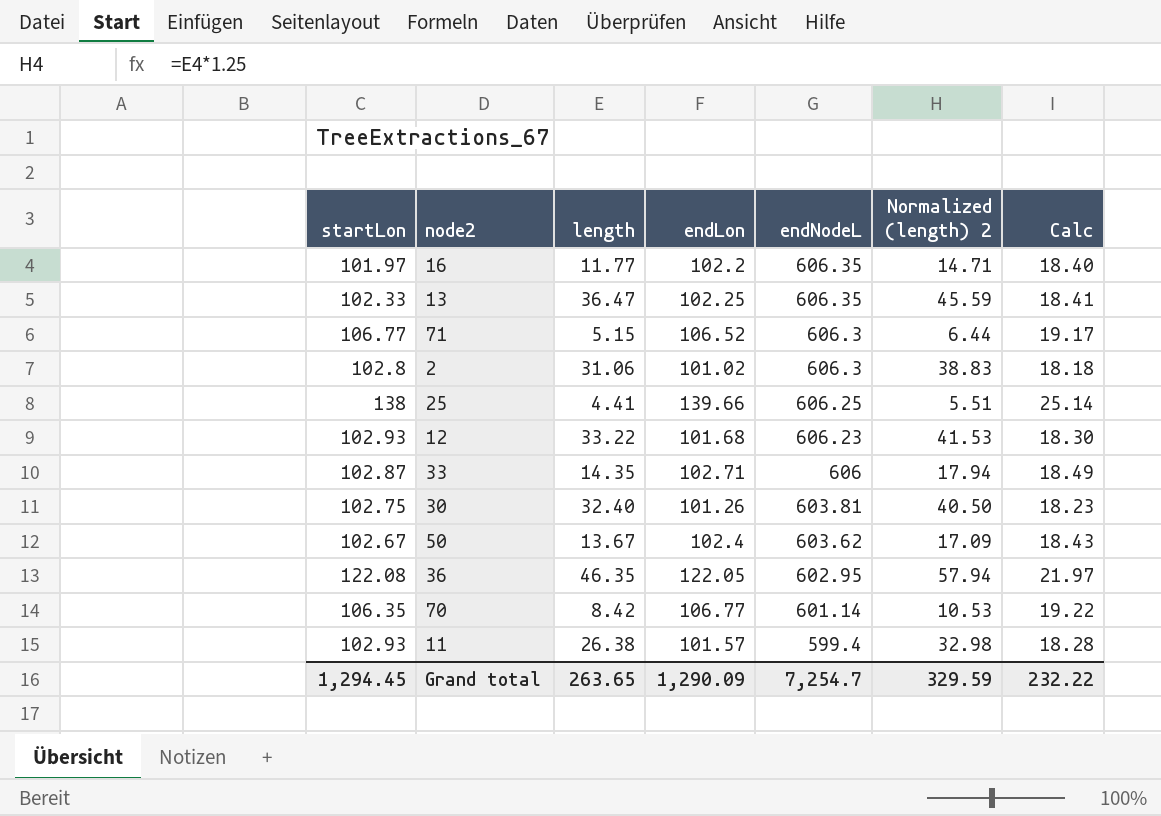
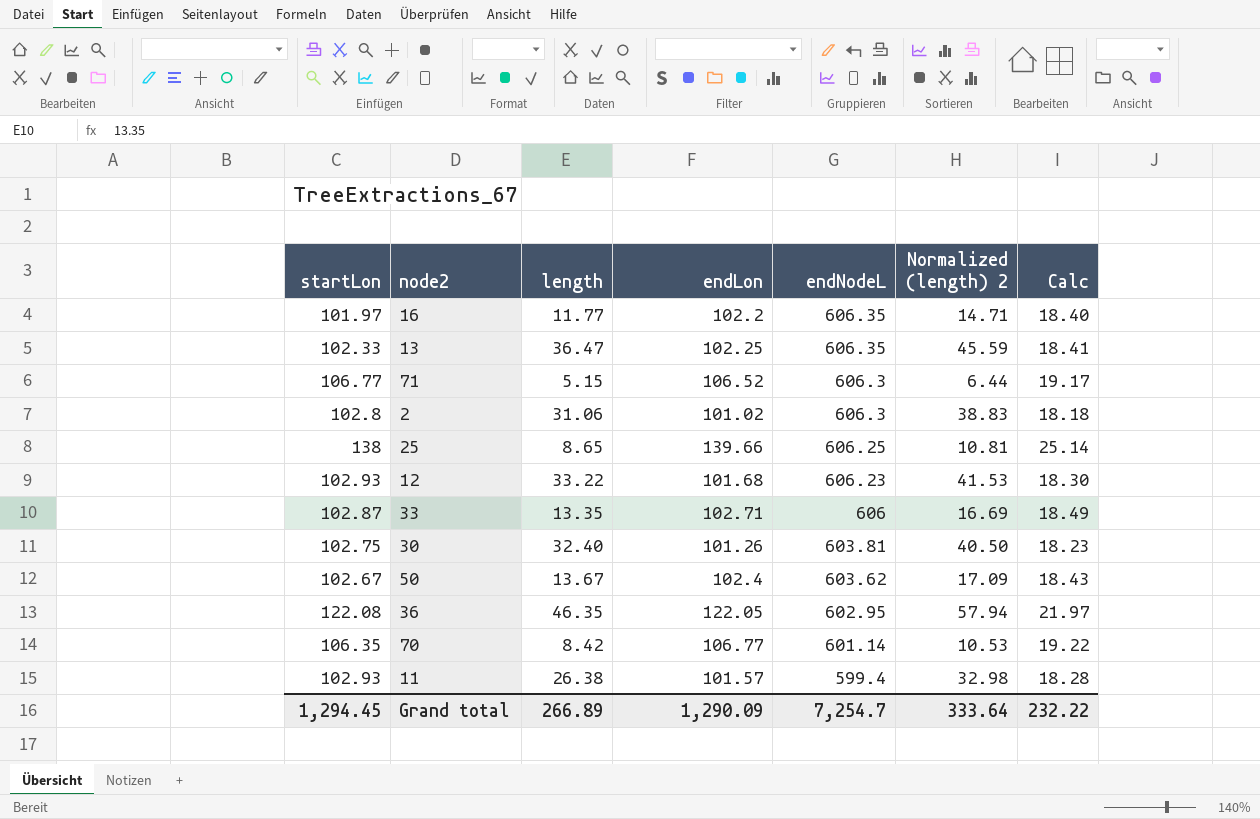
25 | length: 4.41 -> 8.65
25 | Normalized (length) 2: 5.51 -> 10.81
33 | length: 14.35 -> 13.35
33 | Normalized (length) 2: 17.94 -> 16.69
Grand total | length: 263.65 -> 266.89
Grand total | Normalized (length) 2: 329.59 -> 333.64

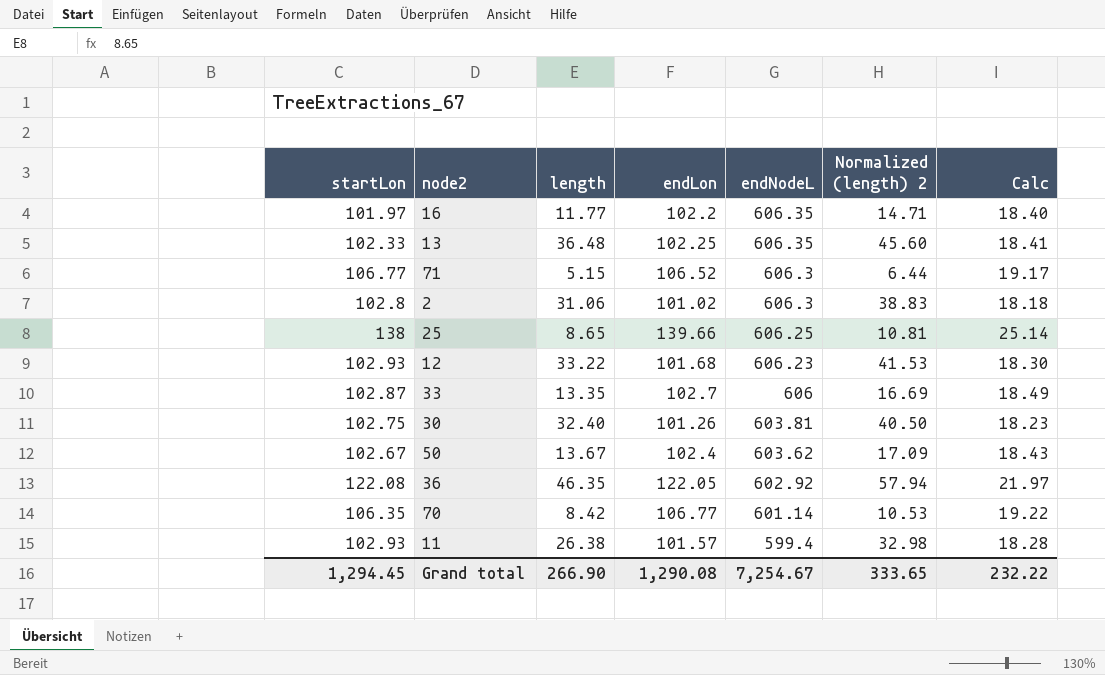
13 | length: 36.47 -> 36.48
13 | Normalized (length) 2: 45.59 -> 45.60
33 | endLon: 102.71 -> 102.7
36 | endNodeL: 602.95 -> 602.92
Grand total | length: 266.89 -> 266.90
Grand total | endLon: 1,290.09 -> 1,290.08
Grand total | endNodeL: 7,254.7 -> 7,254.67
Grand total | Normalized (length) 2: 333.64 -> 333.65

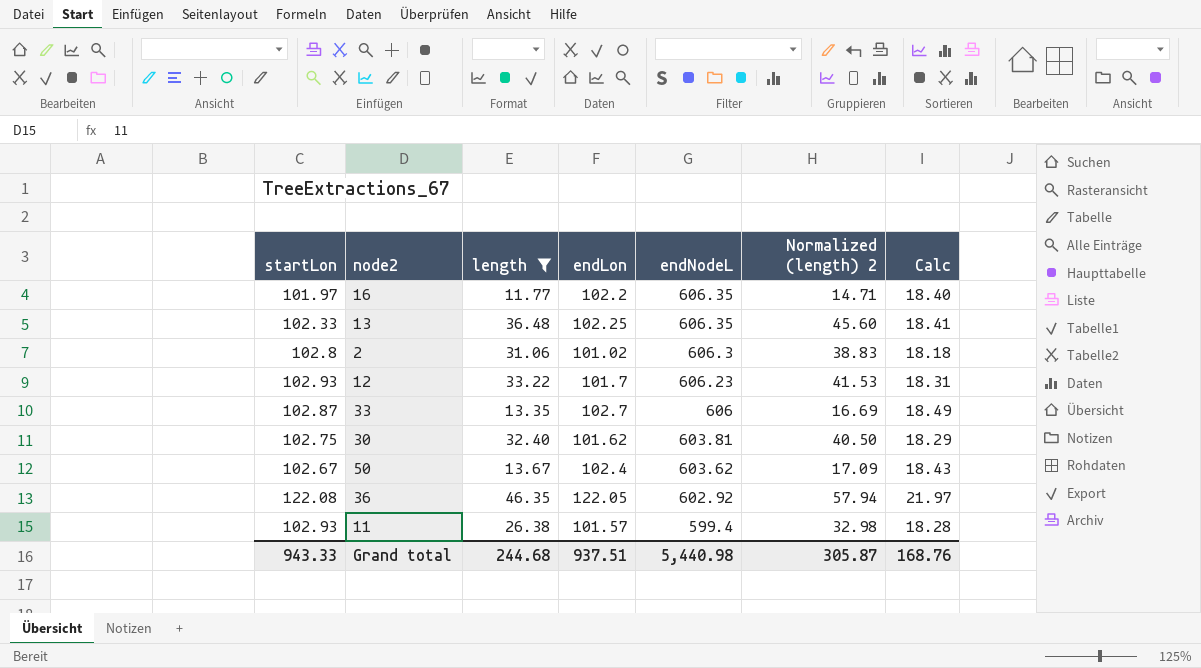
filter: none -> length >= 11.77
12 | endLon: 101.68 -> 101.7
12 | Calc: 18.30 -> 18.31
30 | endLon: 101.26 -> 101.62
30 | Calc: 18.23 -> 18.29
Grand total | startLon: 1,294.45 -> 943.33
Grand total | length: 266.90 -> 244.68
Grand total | endLon: 1,290.08 -> 937.51
Grand total | endNodeL: 7,254.67 -> 5,440.98
Grand total | Normalized (length) 2: 333.65 -> 305.87
Grand total | Calc: 232.22 -> 168.76

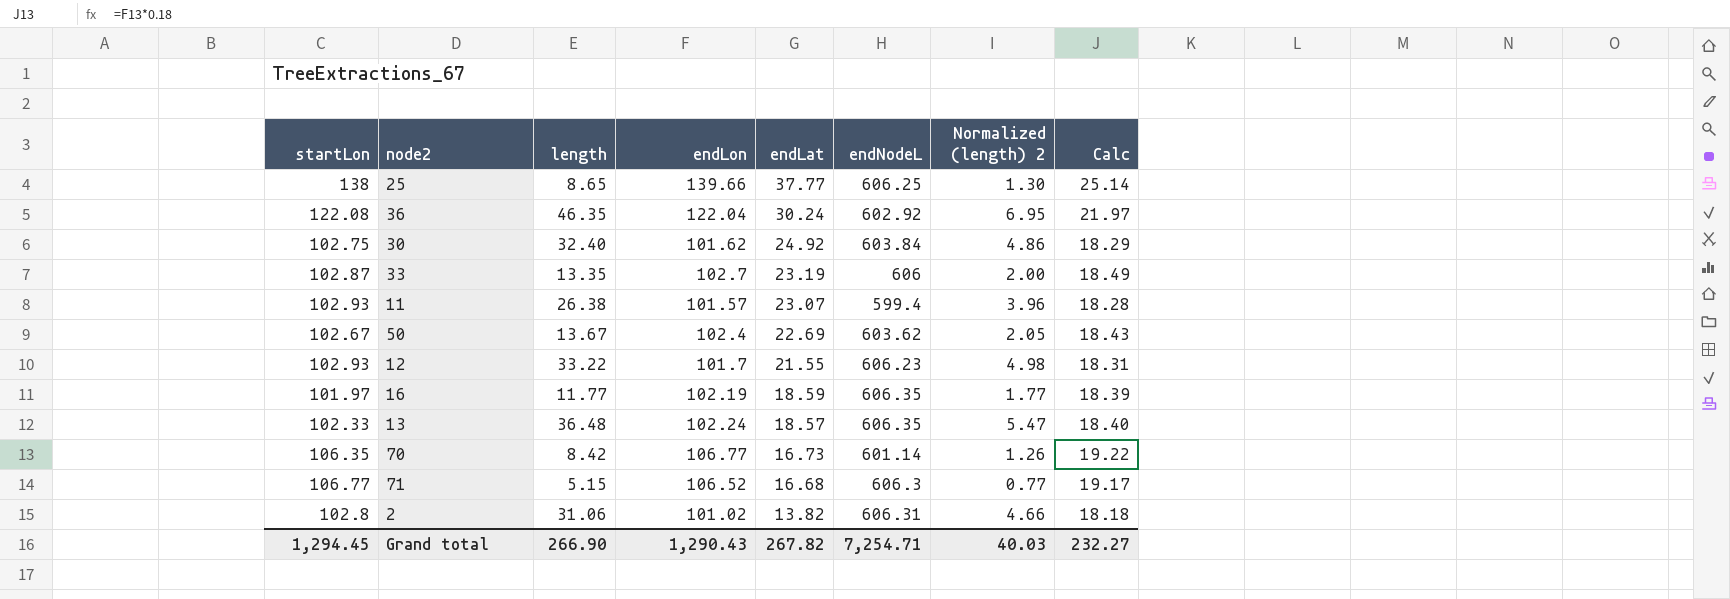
filter: length >= 11.77 -> none
row order: endNodeL descending -> endLat descending
column endLat | position: none -> 5
column Normalized (length) 2 | formula: [length] * 1.25 -> [length] * 0.15
36 | endLon: 122.05 -> 122.04
30 | endNodeL: 603.81 -> 603.84
16 | endLon: 102.2 -> 102.19
16 | Calc: 18.40 -> 18.39
13 | endLon: 102.25 -> 102.24
13 | Calc: 18.41 -> 18.40
2 | endNodeL: 606.3 -> 606.31
Grand total | startLon: 943.33 -> 1,294.45
Grand total | length: 244.68 -> 266.90
Grand total | endLon: 937.51 -> 1,290.43
Grand total | endNodeL: 5,440.98 -> 7,254.71
Grand total | Normalized (length) 2: 305.87 -> 40.03
Grand total | Calc: 168.76 -> 232.27

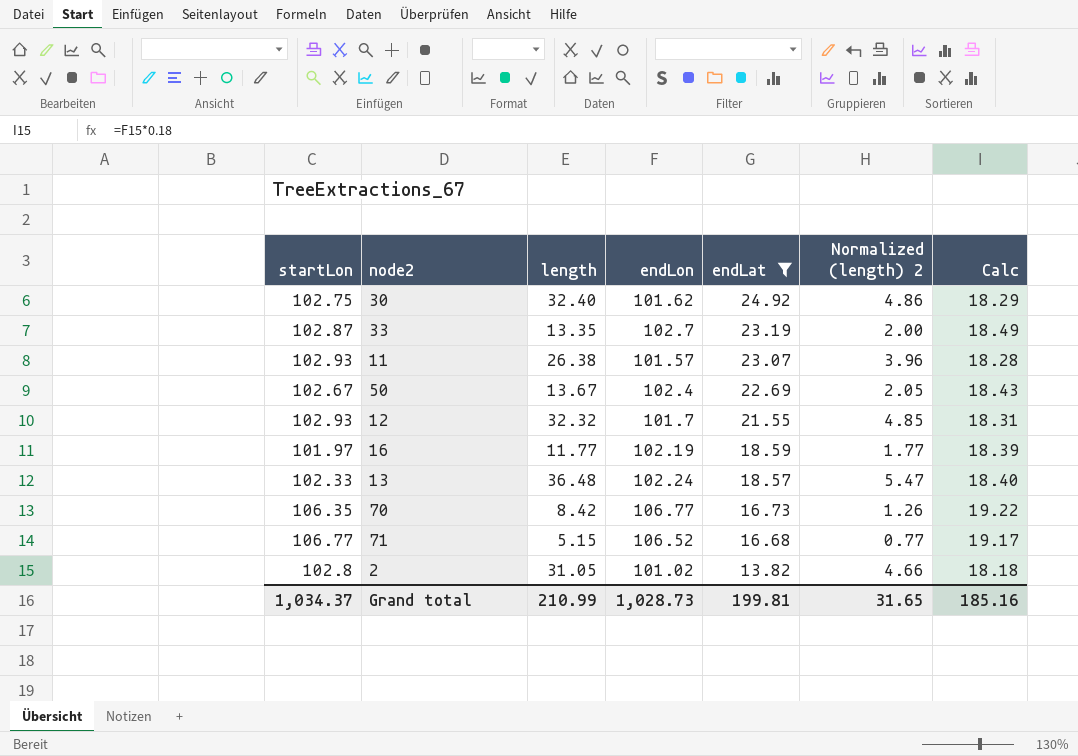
filter: none -> endLat <= 24.92
column endNodeL | position: 6 -> none
12 | length: 33.22 -> 32.32
12 | Normalized (length) 2: 4.98 -> 4.85
2 | length: 31.06 -> 31.05
Grand total | startLon: 1,294.45 -> 1,034.37
Grand total | length: 266.90 -> 210.99
Grand total | endLon: 1,290.43 -> 1,028.73
Grand total | endLat: 267.82 -> 199.81
Grand total | Normalized (length) 2: 40.03 -> 31.65
Grand total | Calc: 232.27 -> 185.16

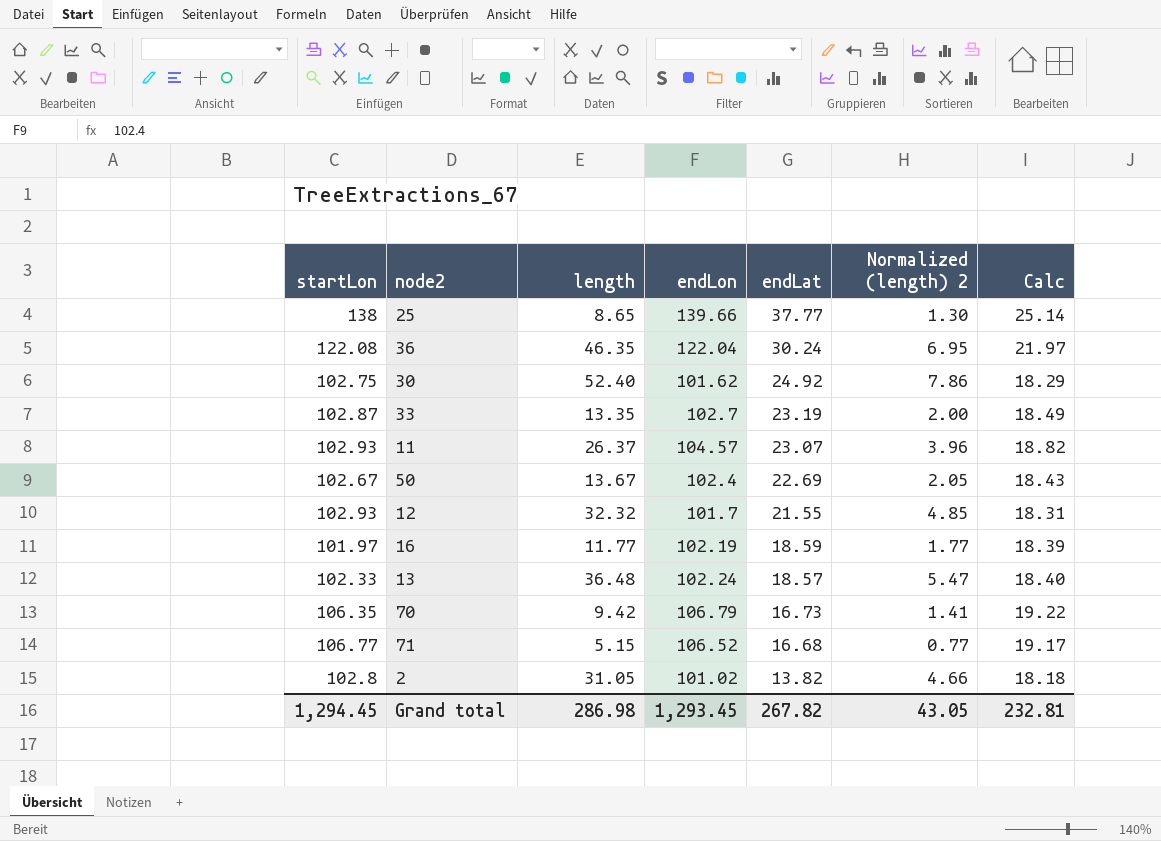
filter: endLat <= 24.92 -> none
30 | length: 32.40 -> 52.40
30 | Normalized (length) 2: 4.86 -> 7.86
11 | length: 26.38 -> 26.37
11 | endLon: 101.57 -> 104.57
11 | Calc: 18.28 -> 18.82
70 | length: 8.42 -> 9.42
70 | endLon: 106.77 -> 106.79
70 | Normalized (length) 2: 1.26 -> 1.41
Grand total | startLon: 1,034.37 -> 1,294.45
Grand total | length: 210.99 -> 286.98
Grand total | endLon: 1,028.73 -> 1,293.45
Grand total | endLat: 199.81 -> 267.82
Grand total | Normalized (length) 2: 31.65 -> 43.05
Grand total | Calc: 185.16 -> 232.81

